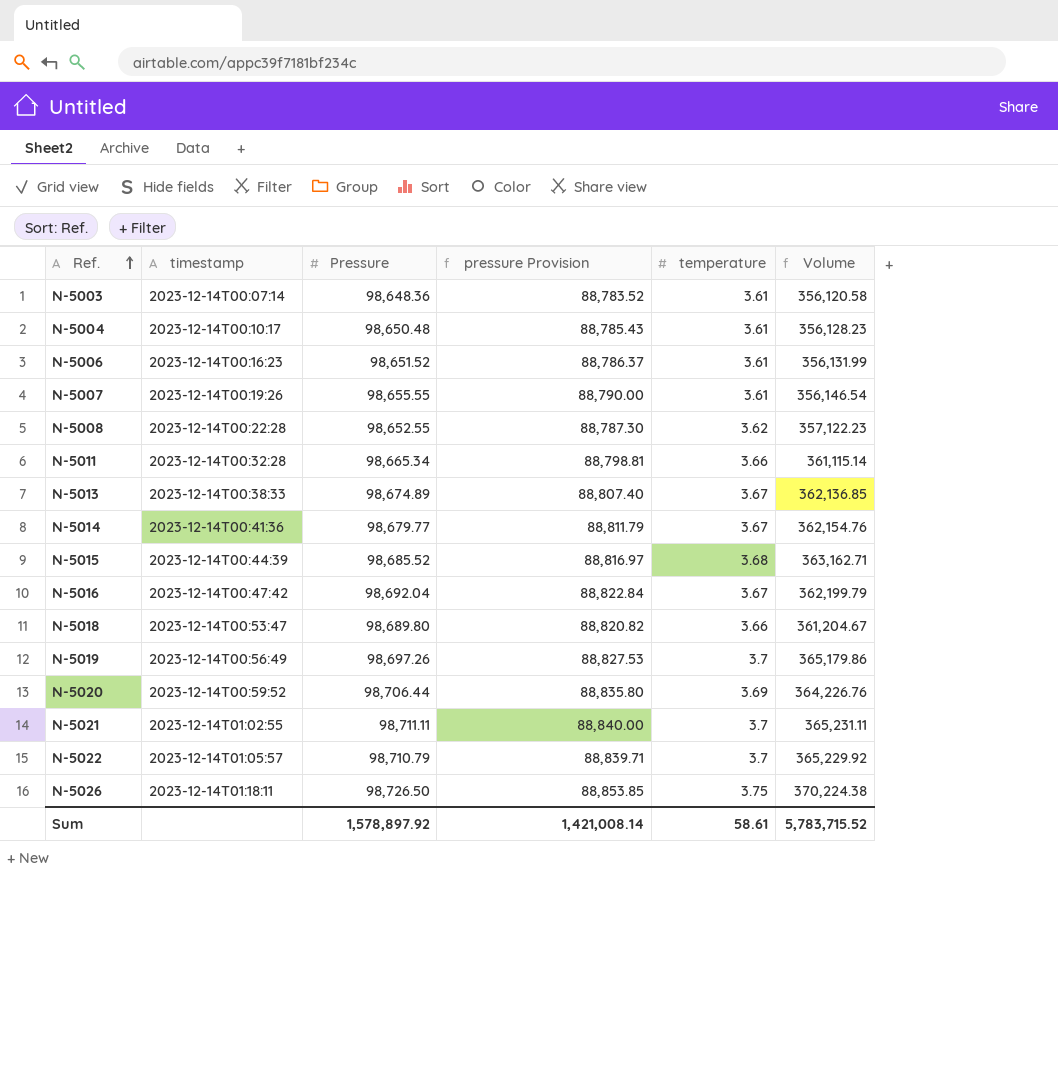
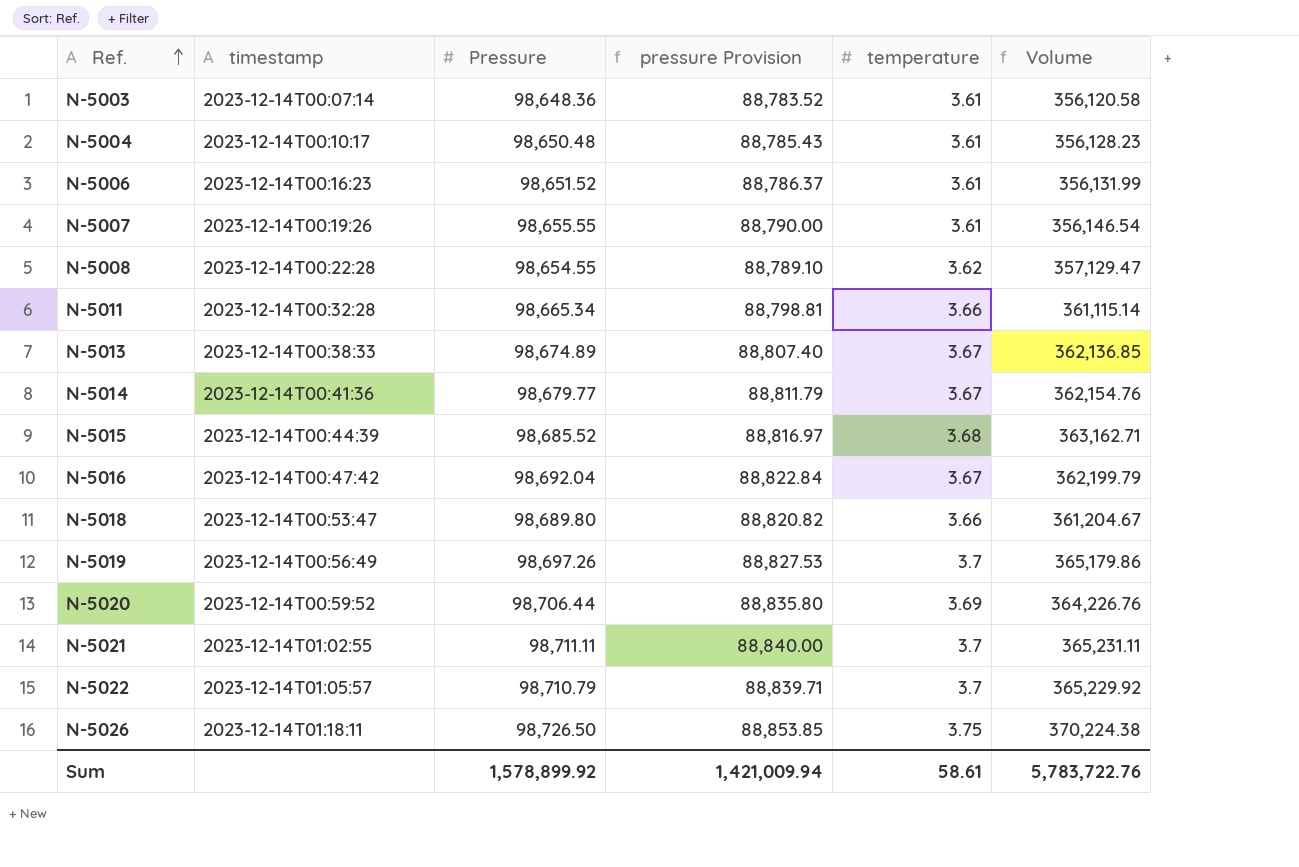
N-5008 | Pressure: 98,652.55 -> 98,654.55
N-5008 | pressure Provision: 88,787.30 -> 88,789.10
N-5008 | Volume: 357,122.23 -> 357,129.47
Sum | Pressure: 1,578,897.92 -> 1,578,899.92
Sum | pressure Provision: 1,421,008.14 -> 1,421,009.94
Sum | Volume: 5,783,715.52 -> 5,783,722.76

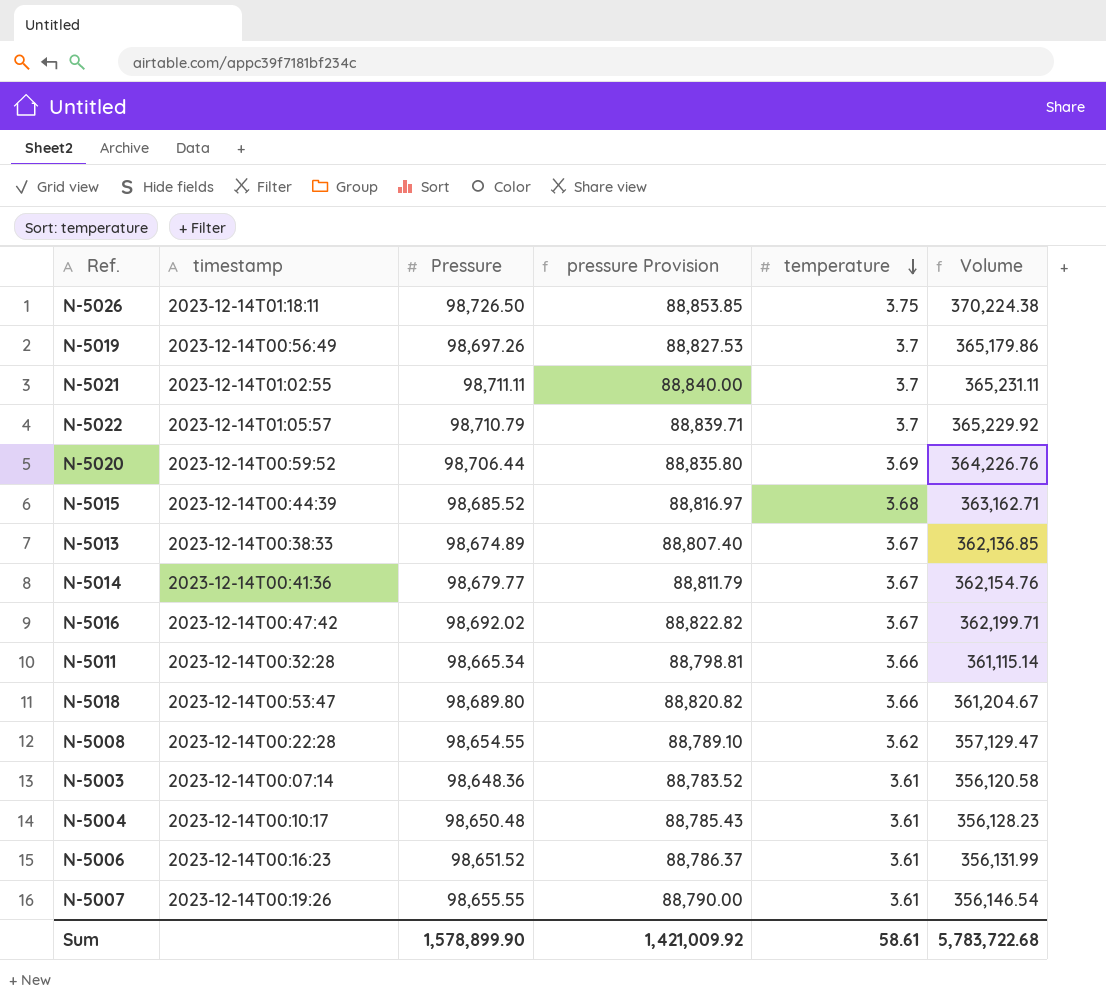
row order: Ref. ascending -> temperature descending
N-5016 | Pressure: 98,692.04 -> 98,692.02
N-5016 | pressure Provision: 88,822.84 -> 88,822.82
N-5016 | Volume: 362,199.79 -> 362,199.71
Sum | Pressure: 1,578,899.92 -> 1,578,899.90
Sum | pressure Provision: 1,421,009.94 -> 1,421,009.92
Sum | Volume: 5,783,722.76 -> 5,783,722.68

